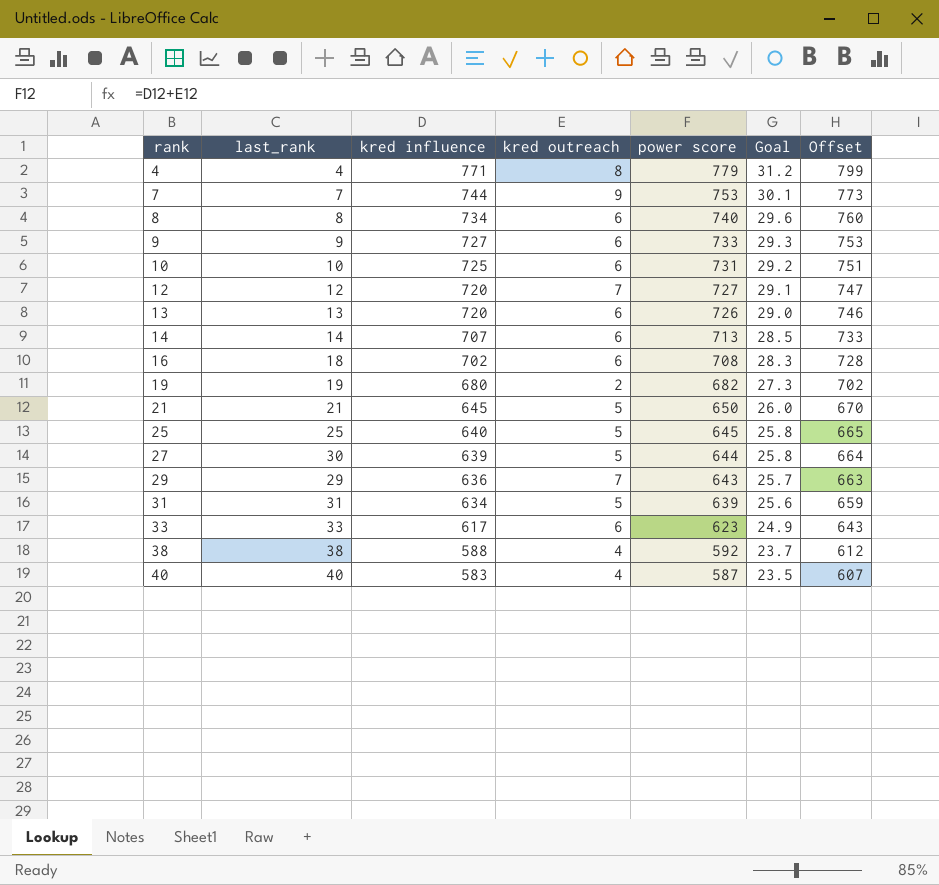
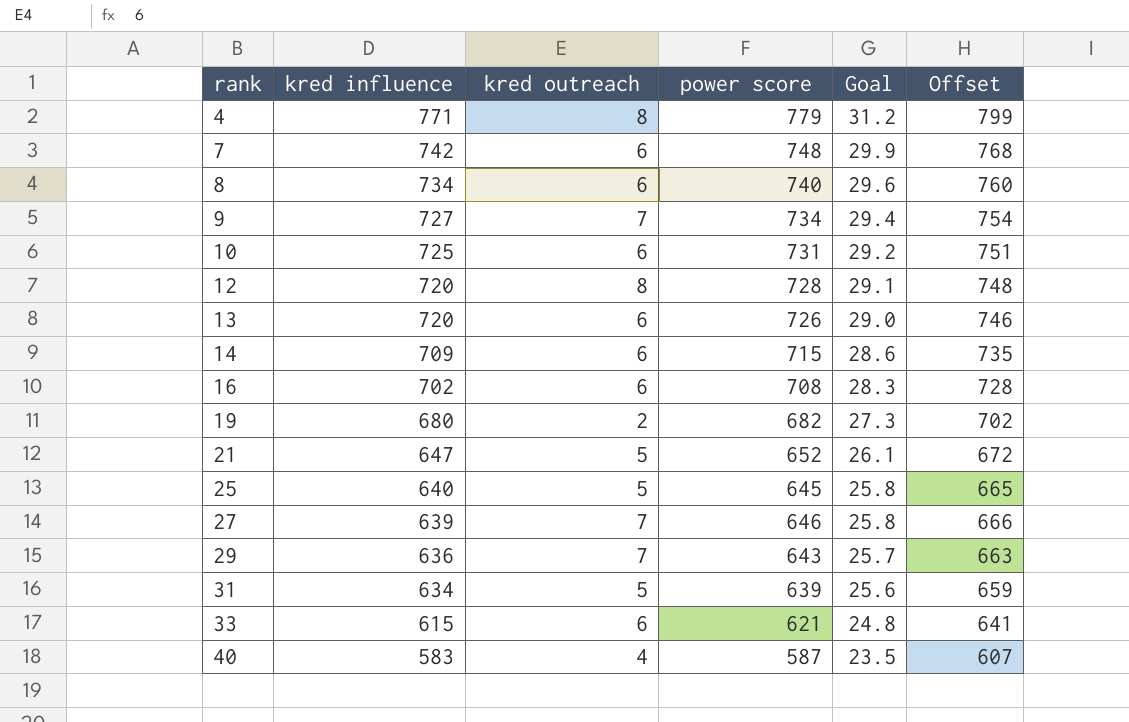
column last_rank | position: 2 -> none
row 38: 38 | 588 | 4 | 592 | 23.7 | 612 -> none
7 | kred influence: 744 -> 742
7 | kred outreach: 9 -> 6
7 | power score: 753 -> 748
7 | Goal: 30.1 -> 29.9
7 | Offset: 773 -> 768
9 | kred outreach: 6 -> 7
9 | power score: 733 -> 734
9 | Goal: 29.3 -> 29.4
9 | Offset: 753 -> 754
12 | kred outreach: 7 -> 8
12 | power score: 727 -> 728
12 | Offset: 747 -> 748
14 | kred influence: 707 -> 709
14 | power score: 713 -> 715
14 | Goal: 28.5 -> 28.6
14 | Offset: 733 -> 735
21 | kred influence: 645 -> 647
21 | power score: 650 -> 652
21 | Goal: 26.0 -> 26.1
21 | Offset: 670 -> 672
27 | kred outreach: 5 -> 7
27 | power score: 644 -> 646
27 | Offset: 664 -> 666
33 | kred influence: 617 -> 615
33 | power score: 623 -> 621
33 | Goal: 24.9 -> 24.8
33 | Offset: 643 -> 641

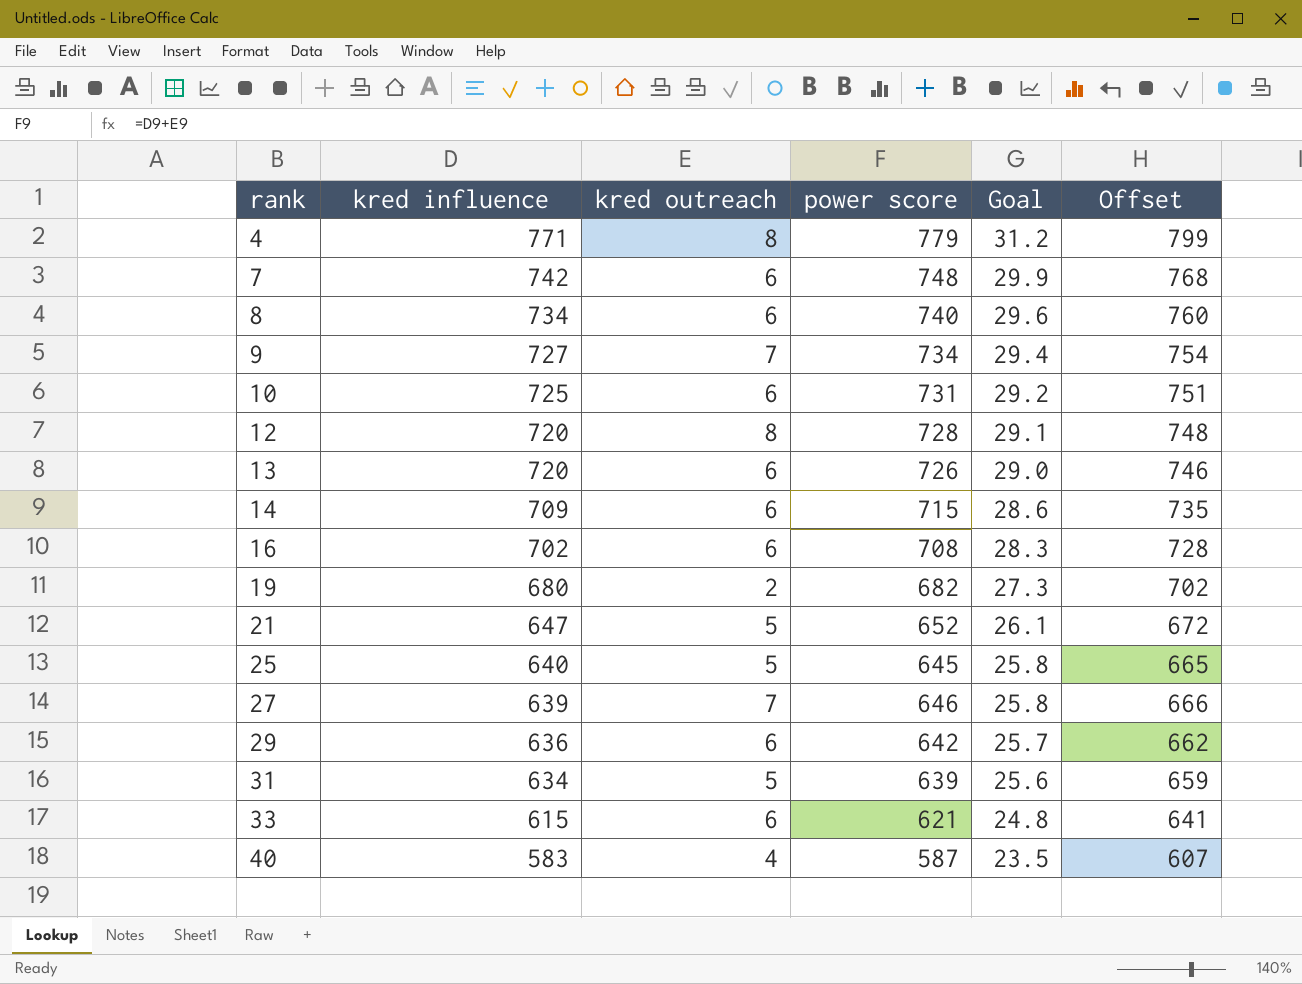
29 | kred outreach: 7 -> 6
29 | power score: 643 -> 642
29 | Offset: 663 -> 662

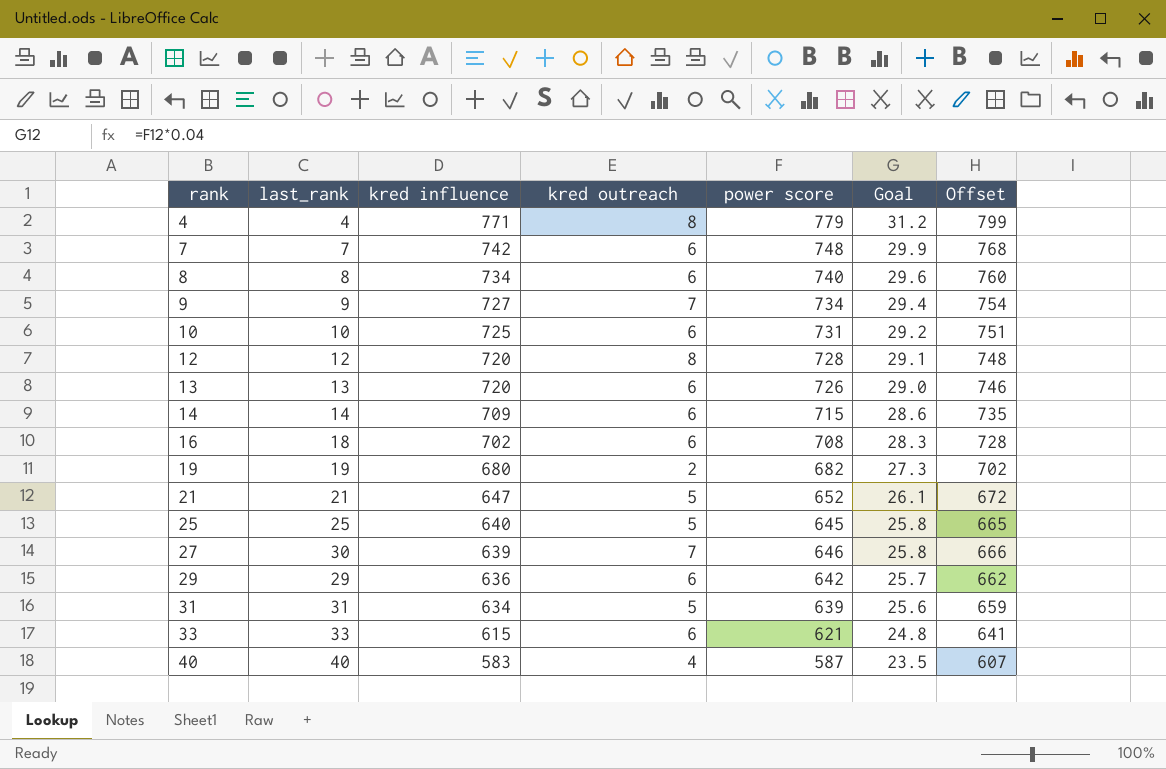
column last_rank | position: none -> 2

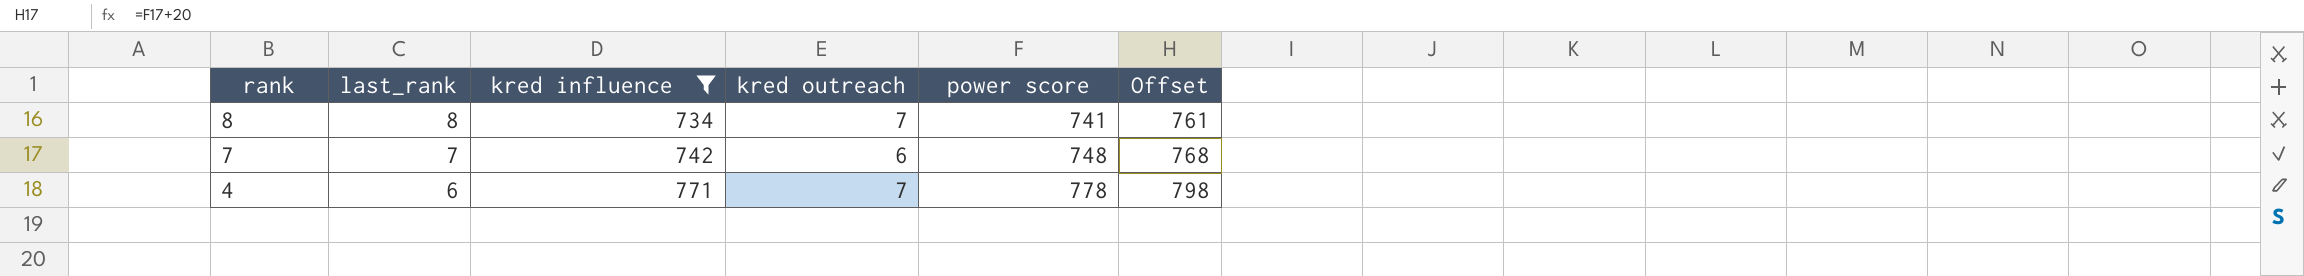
filter: none -> kred influence >= 734
row order: rank ascending -> rank descending
column Goal | formula: [power score] * 0.04 -> none
8 | kred outreach: 6 -> 7
8 | power score: 740 -> 741
8 | Offset: 760 -> 761
4 | last_rank: 4 -> 6
4 | kred outreach: 8 -> 7
4 | power score: 779 -> 778
4 | Offset: 799 -> 798

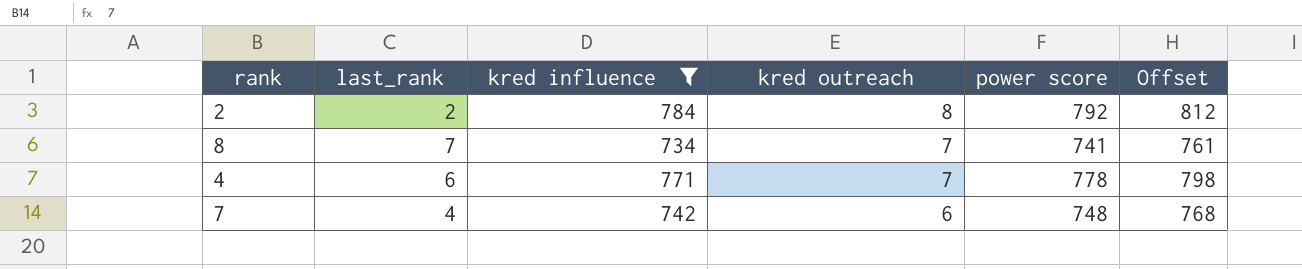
row order: rank descending -> kred outreach descending
row 2: none -> 2 | 784 | 8 | 792 | 812
8 | last_rank: 8 -> 7
7 | last_rank: 7 -> 4

